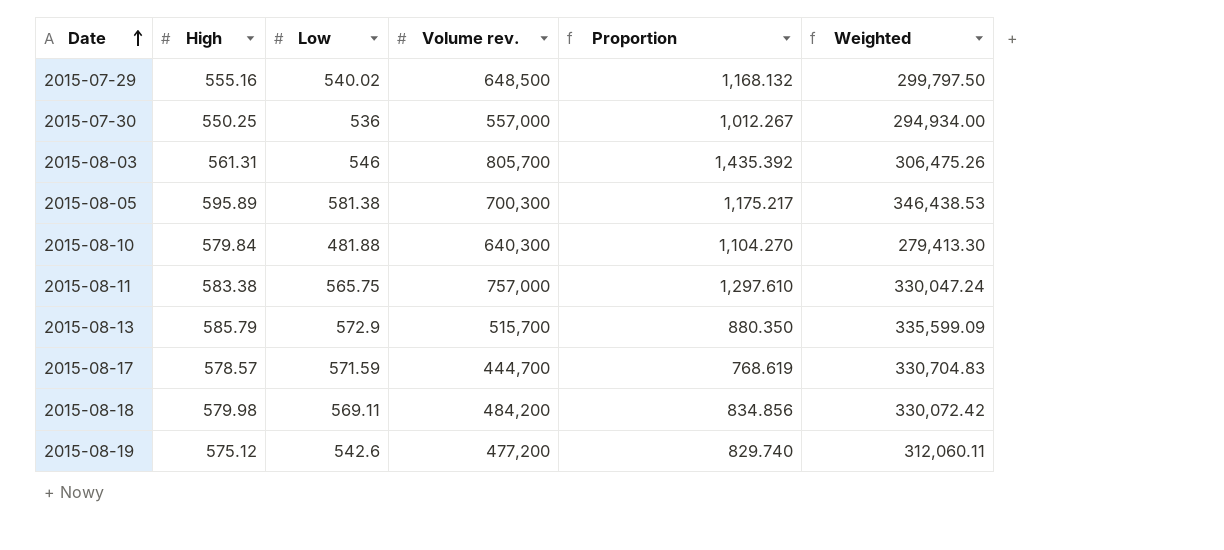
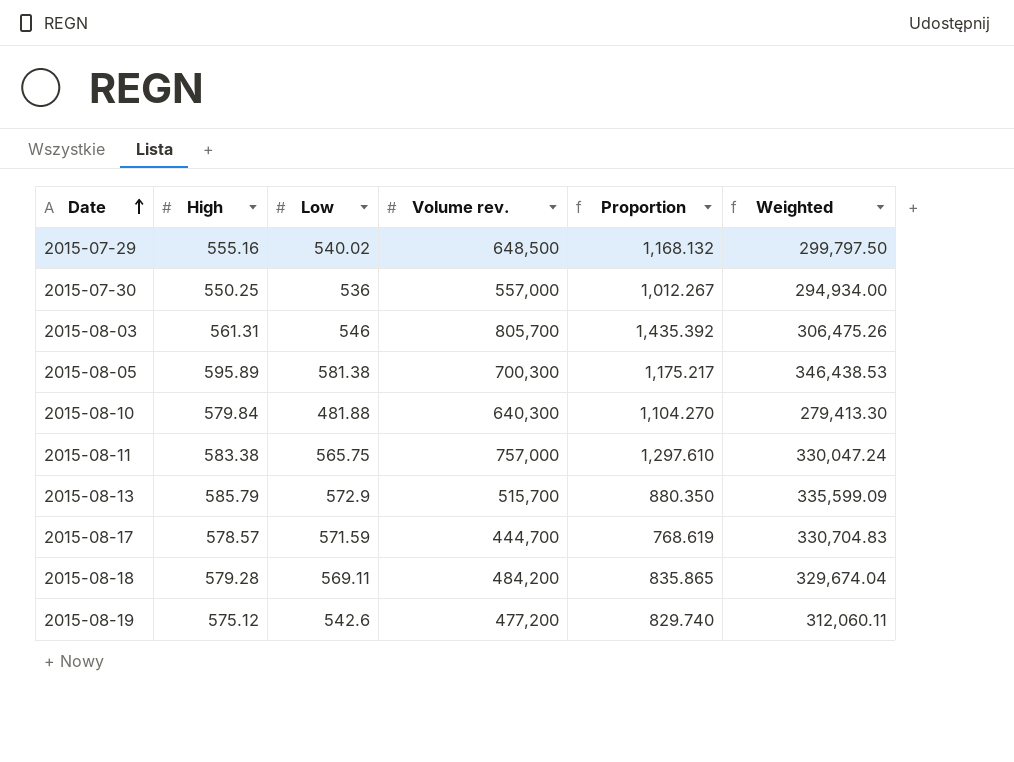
2015-08-18 | High: 579.98 -> 579.28
2015-08-18 | Proportion: 834.856 -> 835.865
2015-08-18 | Weighted: 330,072.42 -> 329,674.04

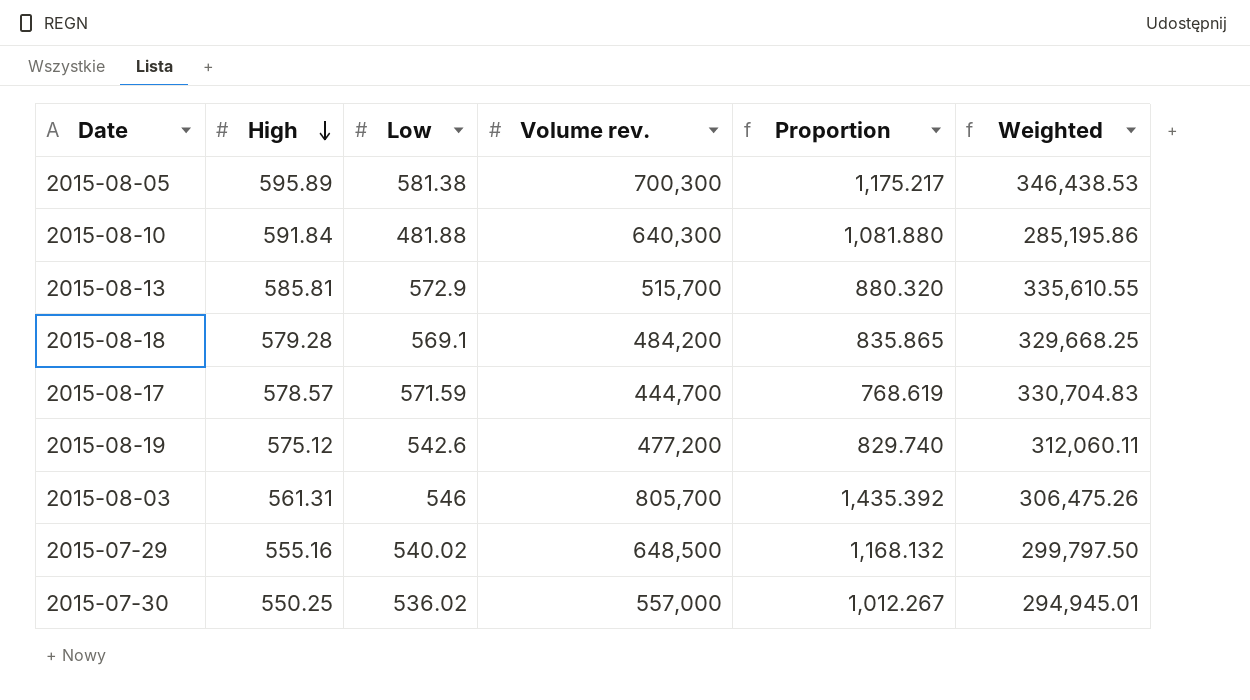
row order: Date ascending -> High descending
row 2015-08-11: 583.38 | 565.75 | 757,000 | 1,297.610 | 330,047.24 -> none
2015-08-10 | High: 579.84 -> 591.84
2015-08-10 | Proportion: 1,104.270 -> 1,081.880
2015-08-10 | Weighted: 279,413.30 -> 285,195.86
2015-08-13 | High: 585.79 -> 585.81
2015-08-13 | Proportion: 880.350 -> 880.320
2015-08-13 | Weighted: 335,599.09 -> 335,610.55
2015-08-18 | Low: 569.11 -> 569.1
2015-08-18 | Weighted: 329,674.04 -> 329,668.25
2015-07-30 | Low: 536 -> 536.02
2015-07-30 | Weighted: 294,934.00 -> 294,945.01

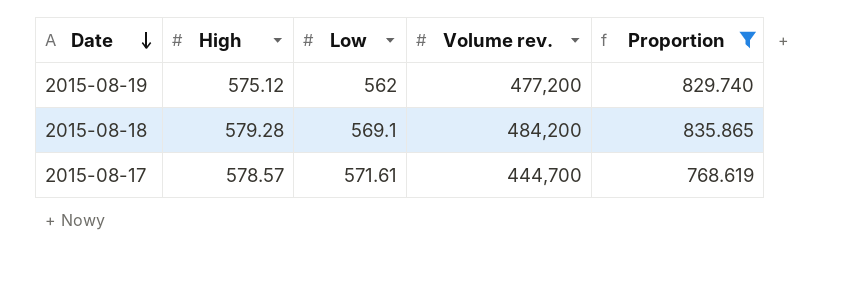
filter: none -> Proportion <= 835.865
row order: High descending -> Date descending
column Weighted | formula: [High] * [Low] -> none
2015-08-19 | Low: 542.6 -> 562
2015-08-17 | Low: 571.59 -> 571.61

